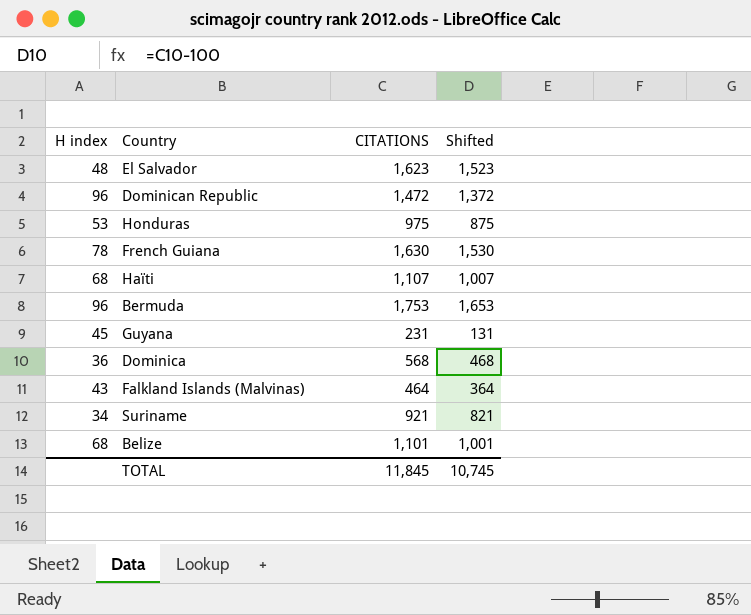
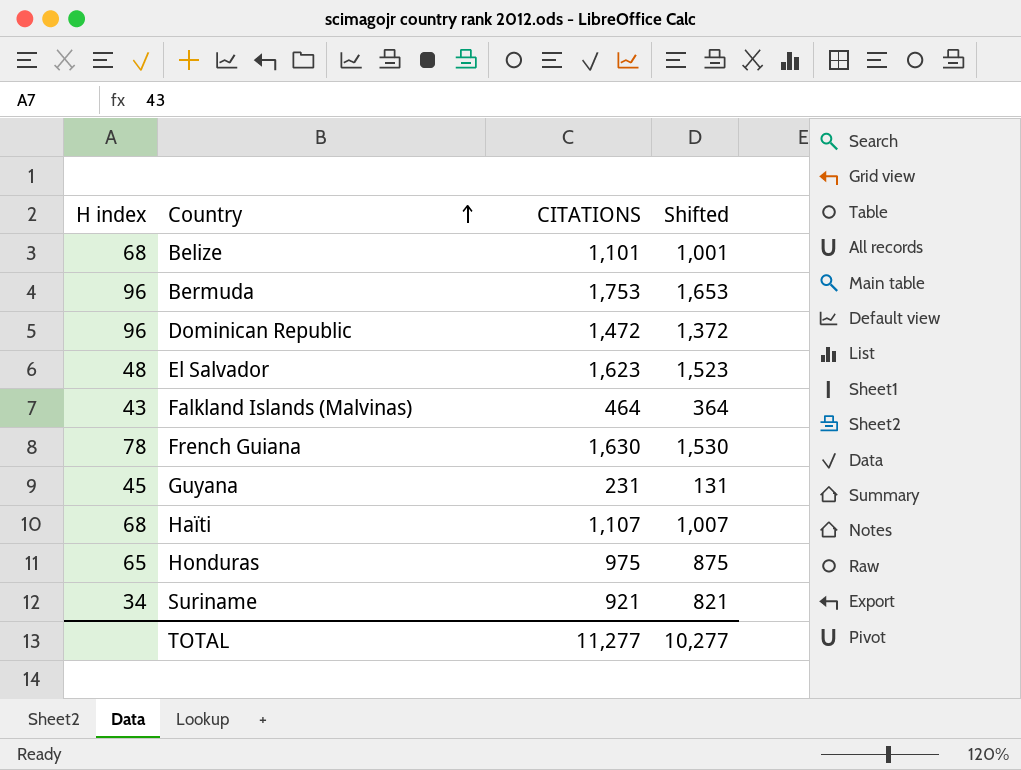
row order: none -> Country ascending
row Dominica: 36 | 568 | 468 -> none
Honduras | H index: 53 -> 65
TOTAL | CITATIONS: 11,845 -> 11,277
TOTAL | Shifted: 10,745 -> 10,277

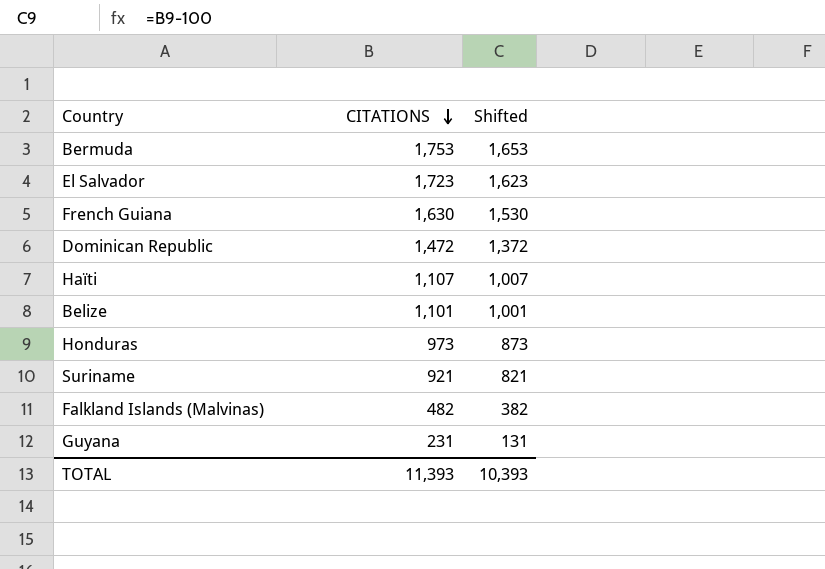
row order: Country ascending -> CITATIONS descending
column H index | position: 1 -> none
El Salvador | CITATIONS: 1,623 -> 1,723
El Salvador | Shifted: 1,523 -> 1,623
Honduras | CITATIONS: 975 -> 973
Honduras | Shifted: 875 -> 873
Falkland Islands (Malvinas) | CITATIONS: 464 -> 482
Falkland Islands (Malvinas) | Shifted: 364 -> 382
TOTAL | CITATIONS: 11,277 -> 11,393
TOTAL | Shifted: 10,277 -> 10,393

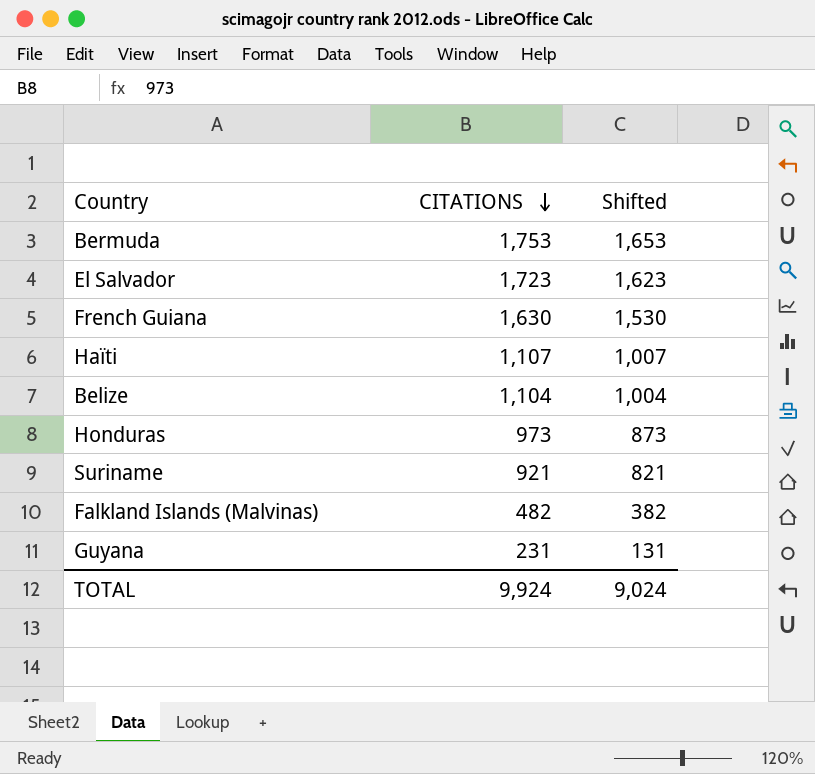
row Dominican Republic: 1,472 | 1,372 -> none
Belize | CITATIONS: 1,101 -> 1,104
Belize | Shifted: 1,001 -> 1,004
TOTAL | CITATIONS: 11,393 -> 9,924
TOTAL | Shifted: 10,393 -> 9,024

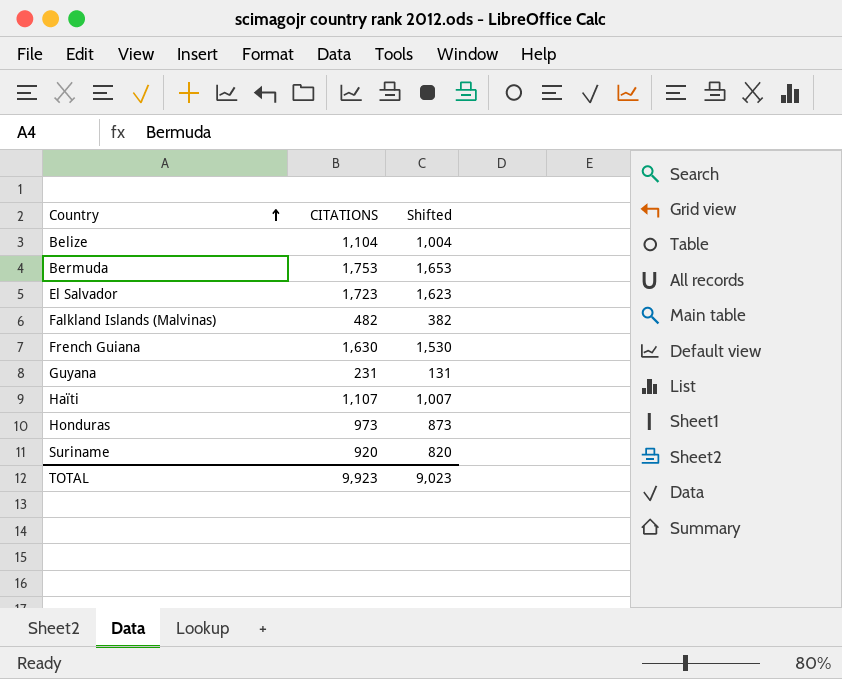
row order: CITATIONS descending -> Country ascending
Suriname | CITATIONS: 921 -> 920
Suriname | Shifted: 821 -> 820
TOTAL | CITATIONS: 9,924 -> 9,923
TOTAL | Shifted: 9,024 -> 9,023

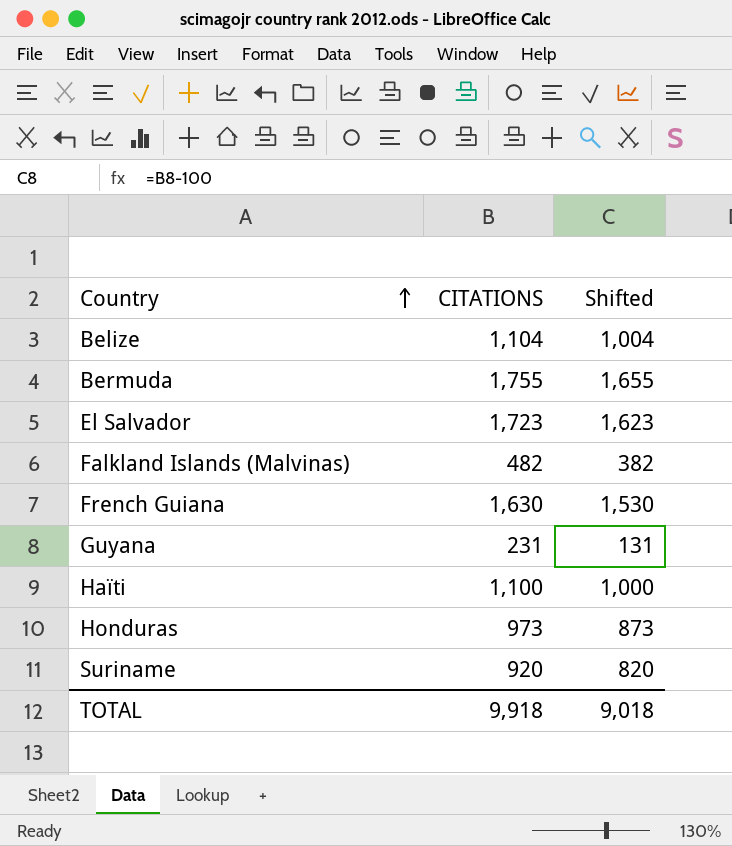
Bermuda | CITATIONS: 1,753 -> 1,755
Bermuda | Shifted: 1,653 -> 1,655
Haïti | CITATIONS: 1,107 -> 1,100
Haïti | Shifted: 1,007 -> 1,000
TOTAL | CITATIONS: 9,923 -> 9,918
TOTAL | Shifted: 9,023 -> 9,018

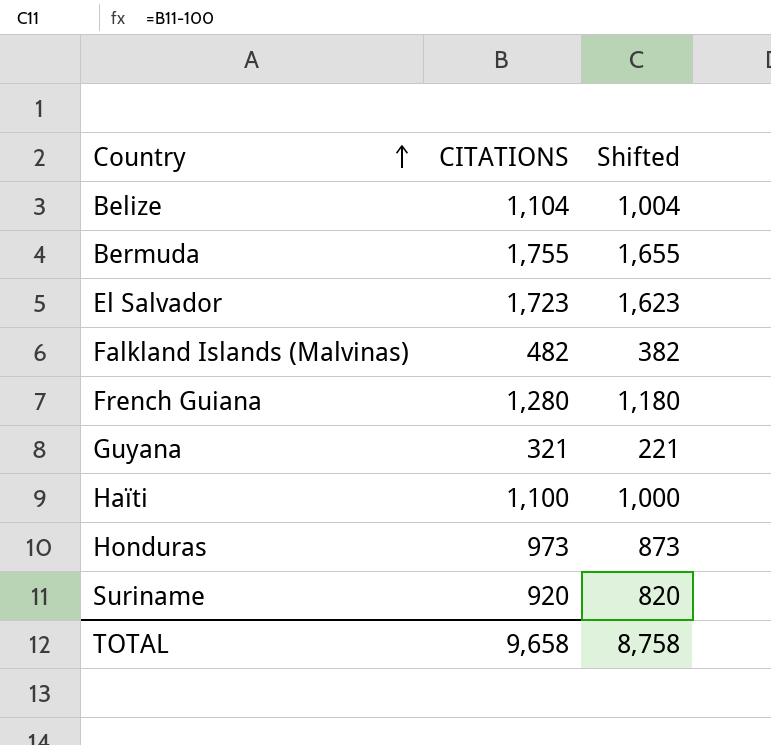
French Guiana | CITATIONS: 1,630 -> 1,280
French Guiana | Shifted: 1,530 -> 1,180
Guyana | CITATIONS: 231 -> 321
Guyana | Shifted: 131 -> 221
TOTAL | CITATIONS: 9,918 -> 9,658
TOTAL | Shifted: 9,018 -> 8,758

